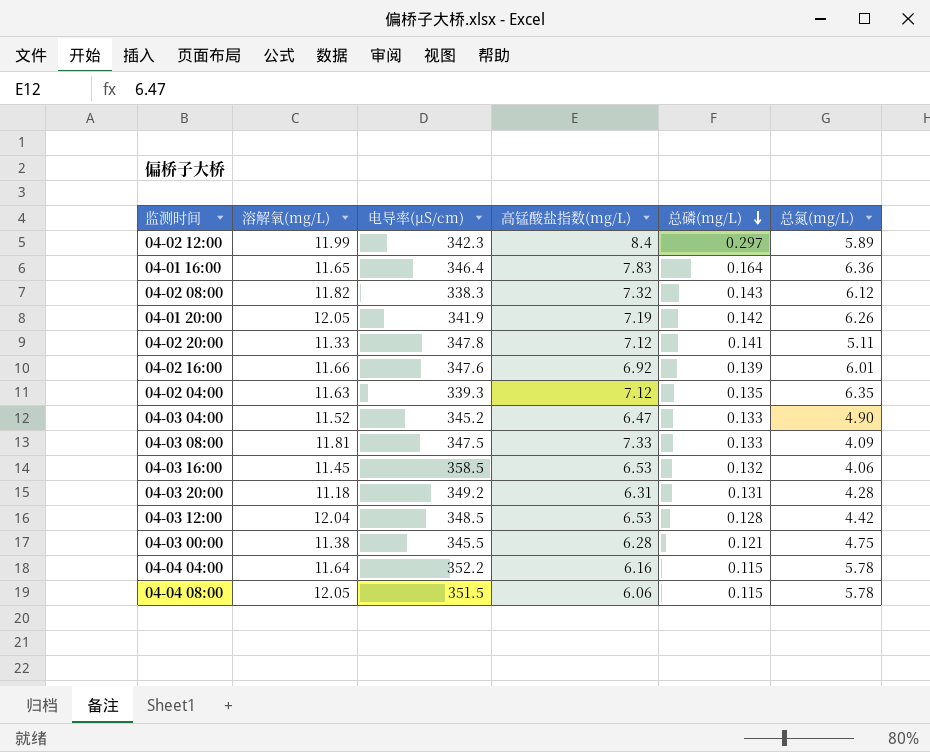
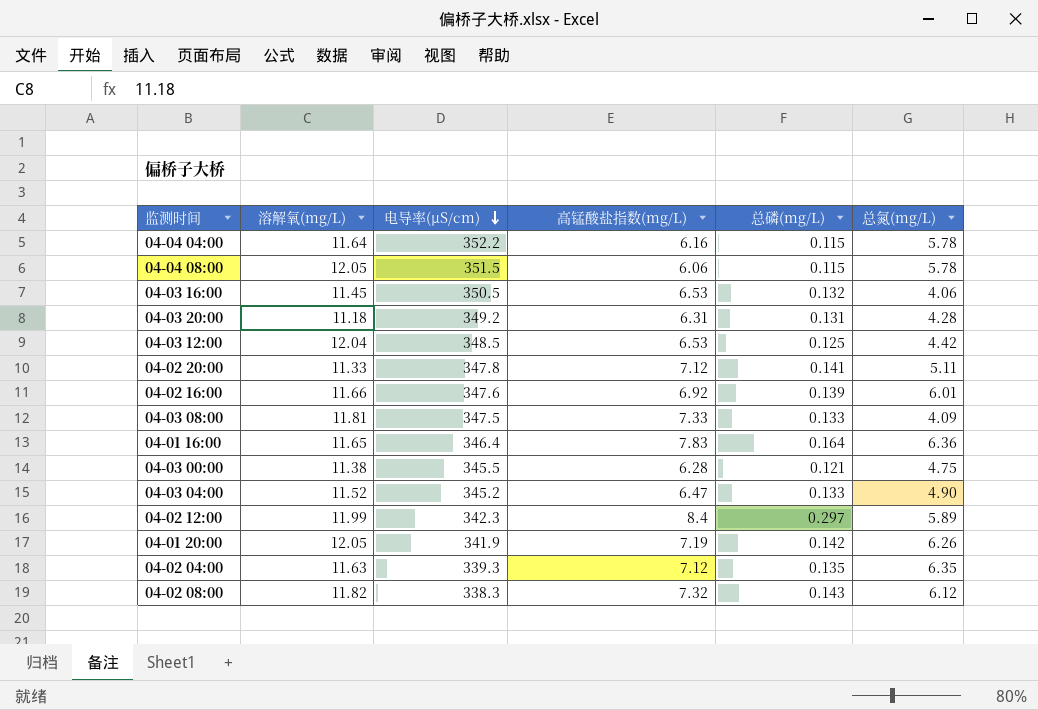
row order: 总磷(mg/L) descending -> 电导率(μS/cm) descending
04-03 16:00 | 电导率(μS/cm): 358.5 -> 350.5
04-03 12:00 | 总磷(mg/L): 0.128 -> 0.125

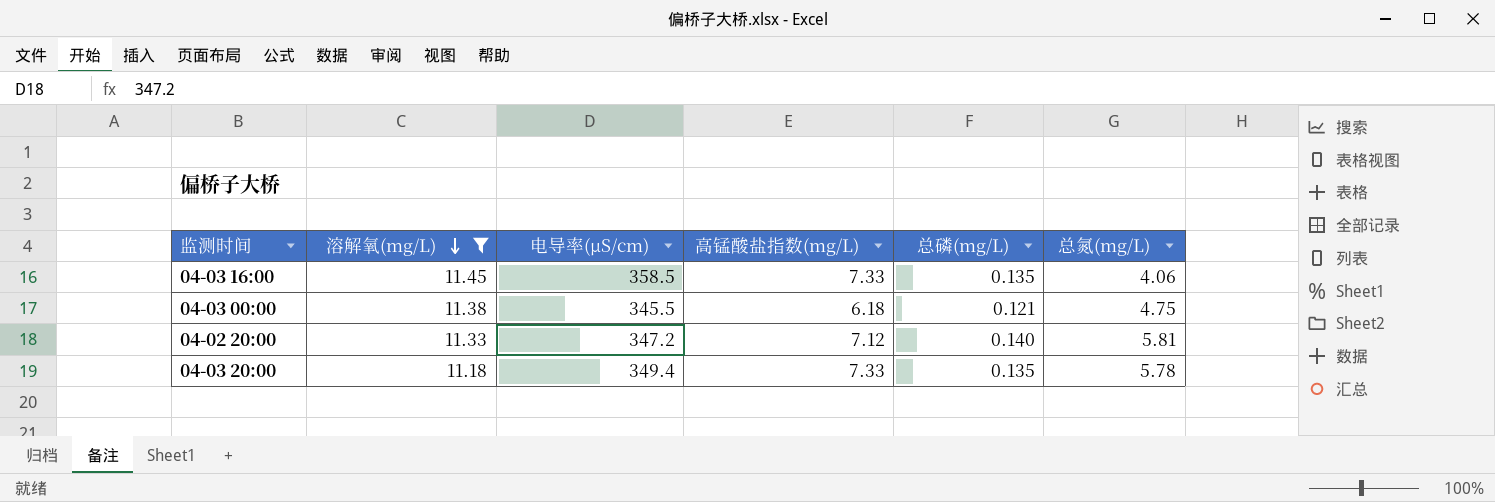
filter: none -> 溶解氧(mg/L) <= 11.45
row order: 电导率(μS/cm) descending -> 溶解氧(mg/L) descending
04-03 16:00 | 电导率(μS/cm): 350.5 -> 358.5
04-03 16:00 | 高锰酸盐指数(mg/L): 6.53 -> 7.33
04-03 16:00 | 总磷(mg/L): 0.132 -> 0.135
04-03 00:00 | 高锰酸盐指数(mg/L): 6.28 -> 6.18
04-02 20:00 | 电导率(μS/cm): 347.8 -> 347.2
04-02 20:00 | 总磷(mg/L): 0.141 -> 0.140
04-02 20:00 | 总氮(mg/L): 5.11 -> 5.81
04-03 20:00 | 电导率(μS/cm): 349.2 -> 349.4
04-03 20:00 | 高锰酸盐指数(mg/L): 6.31 -> 7.33
04-03 20:00 | 总磷(mg/L): 0.131 -> 0.135
04-03 20:00 | 总氮(mg/L): 4.28 -> 5.78

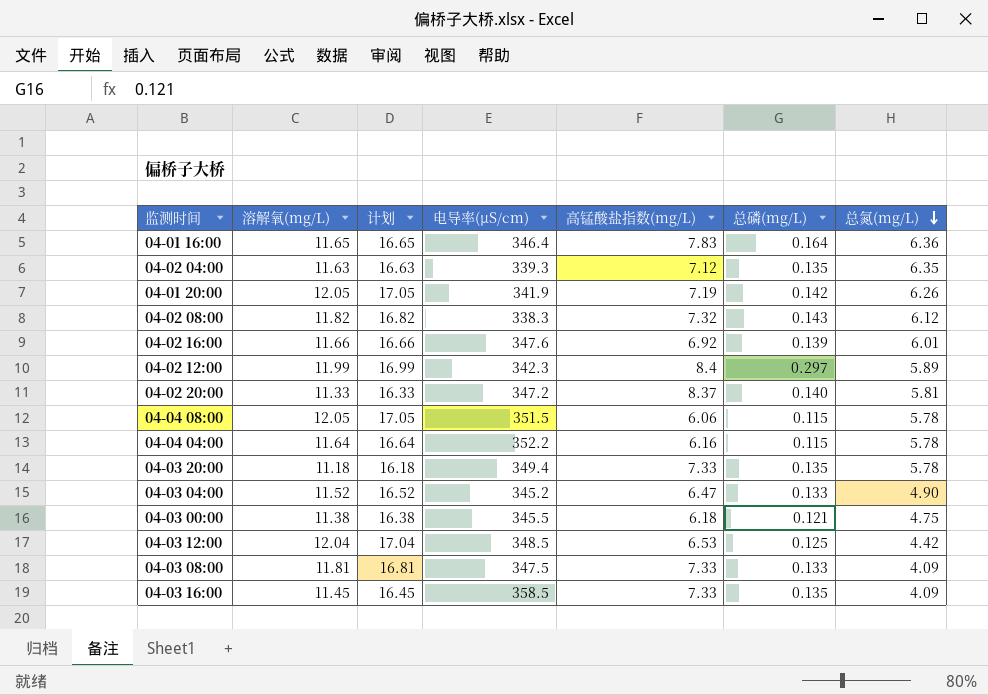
filter: 溶解氧(mg/L) <= 11.45 -> none
row order: 溶解氧(mg/L) descending -> 总氮(mg/L) descending
column 计划 | formula: none -> [溶解氧(mg/L)] + 5
04-02 20:00 | 高锰酸盐指数(mg/L): 7.12 -> 8.37
04-03 16:00 | 总氮(mg/L): 4.06 -> 4.09

